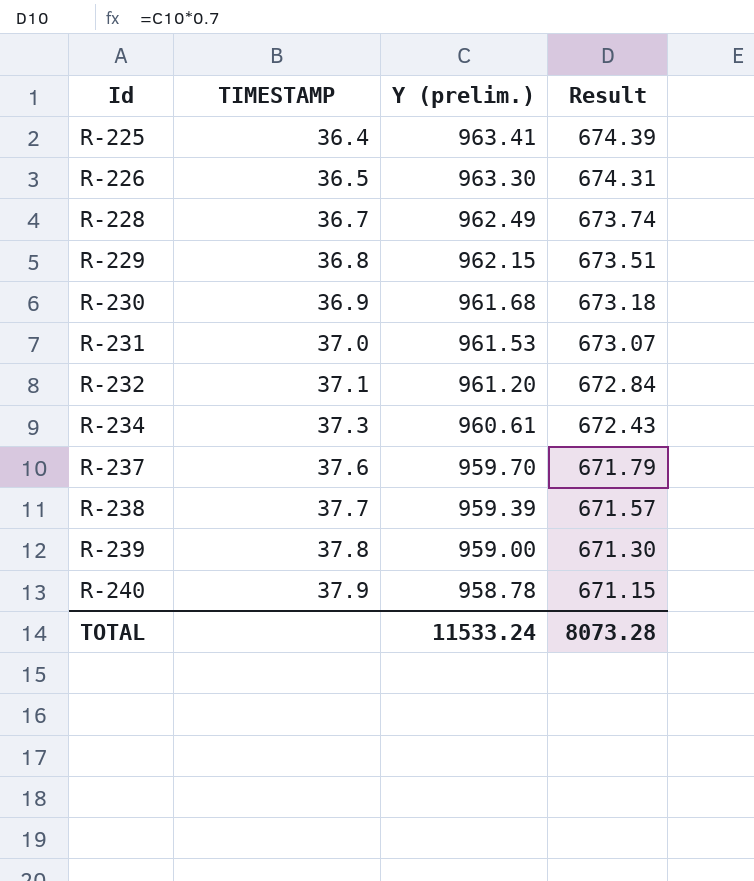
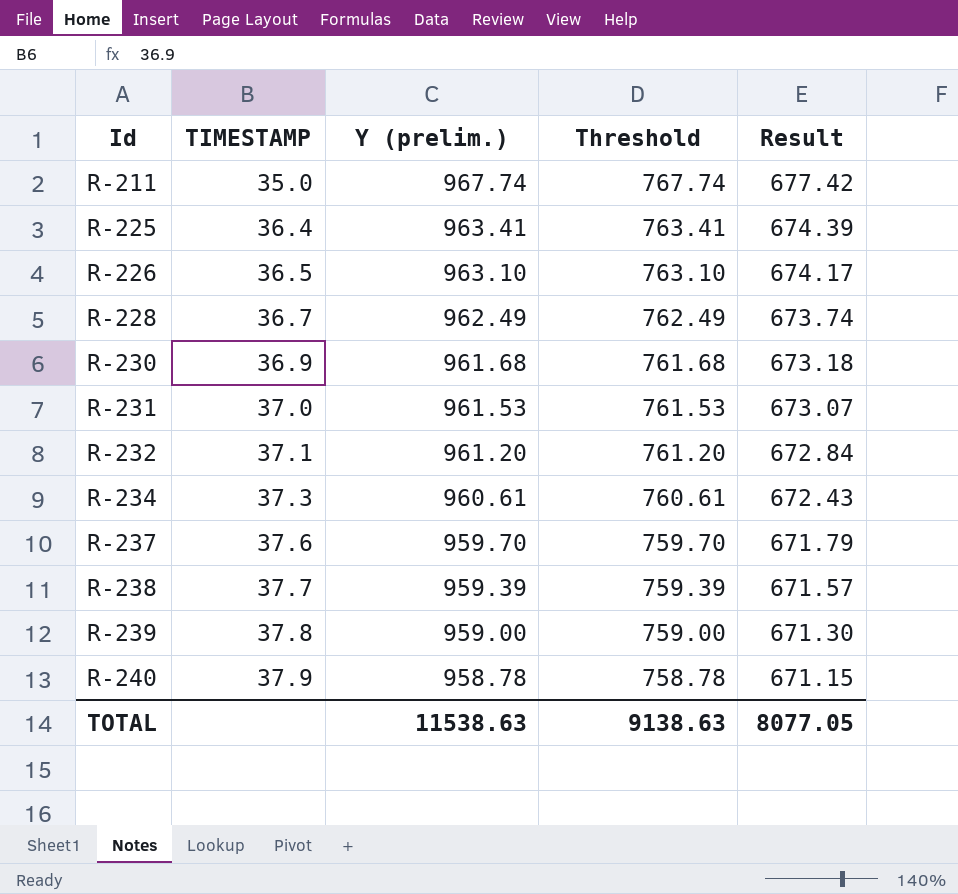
column Threshold | formula: none -> [Y (prelim.)] - 200
row R-229: 36.8 | 962.15 | 673.51 -> none
row R-211: none -> 35.0 | 967.74 | 767.74 | 677.42
R-226 | Y (prelim.): 963.30 -> 963.10
R-226 | Result: 674.31 -> 674.17
TOTAL | Y (prelim.): 11533.24 -> 11538.63
TOTAL | Result: 8073.28 -> 8077.05

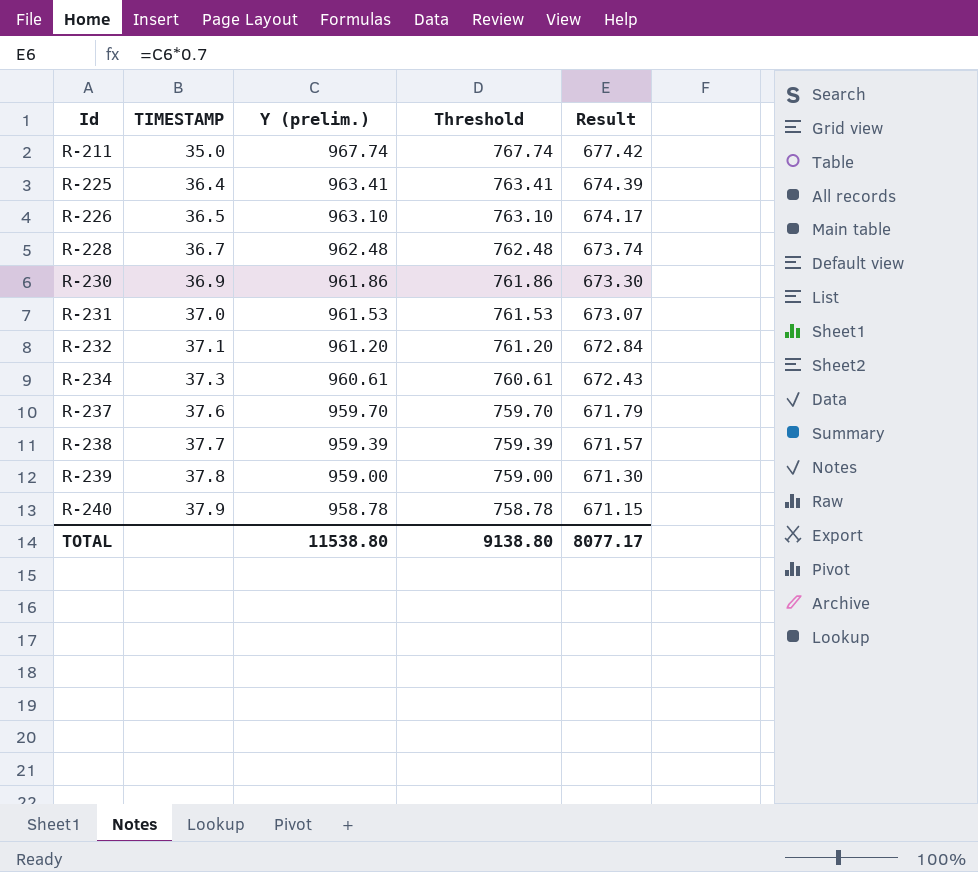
R-228 | Y (prelim.): 962.49 -> 962.48
R-228 | Threshold: 762.49 -> 762.48
R-230 | Y (prelim.): 961.68 -> 961.86
R-230 | Threshold: 761.68 -> 761.86
R-230 | Result: 673.18 -> 673.30
TOTAL | Y (prelim.): 11538.63 -> 11538.80
TOTAL | Threshold: 9138.63 -> 9138.80
TOTAL | Result: 8077.05 -> 8077.17

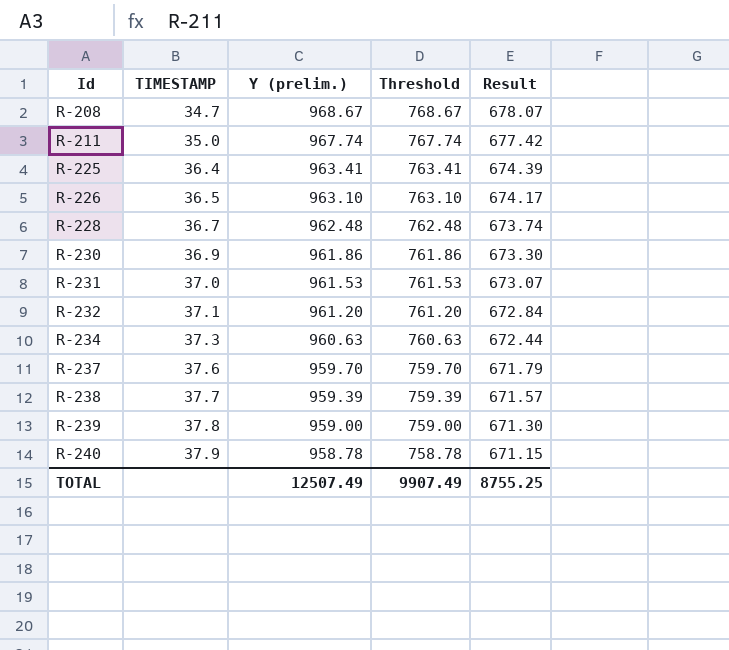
row R-208: none -> 34.7 | 968.67 | 768.67 | 678.07
R-234 | Y (prelim.): 960.61 -> 960.63
R-234 | Threshold: 760.61 -> 760.63
R-234 | Result: 672.43 -> 672.44
TOTAL | Y (prelim.): 11538.80 -> 12507.49
TOTAL | Threshold: 9138.80 -> 9907.49
TOTAL | Result: 8077.17 -> 8755.25

